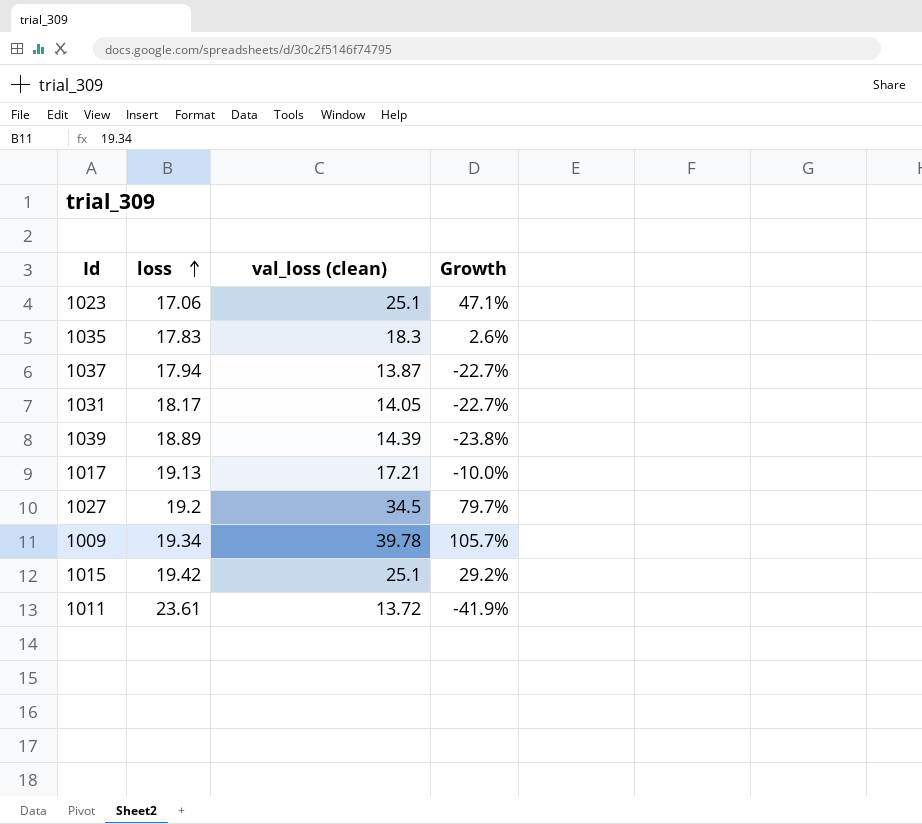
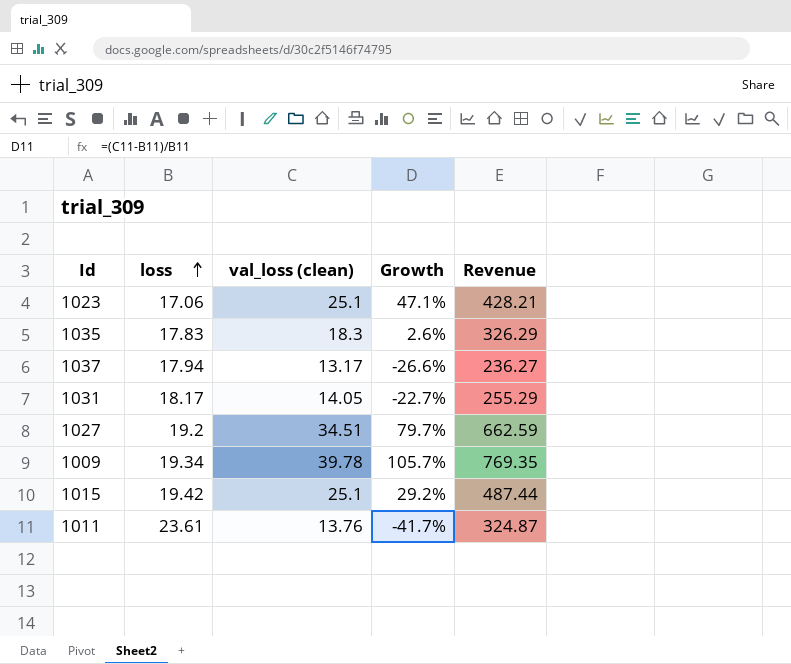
column Revenue | formula: none -> [loss] * [val_loss (clean)]
row 1039: 18.89 | 14.39 | -23.8% -> none
row 1017: 19.13 | 17.21 | -10.0% -> none
1037 | val_loss (clean): 13.87 -> 13.17
1037 | Growth: -22.7% -> -26.6%
1027 | val_loss (clean): 34.5 -> 34.51
1011 | val_loss (clean): 13.72 -> 13.76
1011 | Growth: -41.9% -> -41.7%

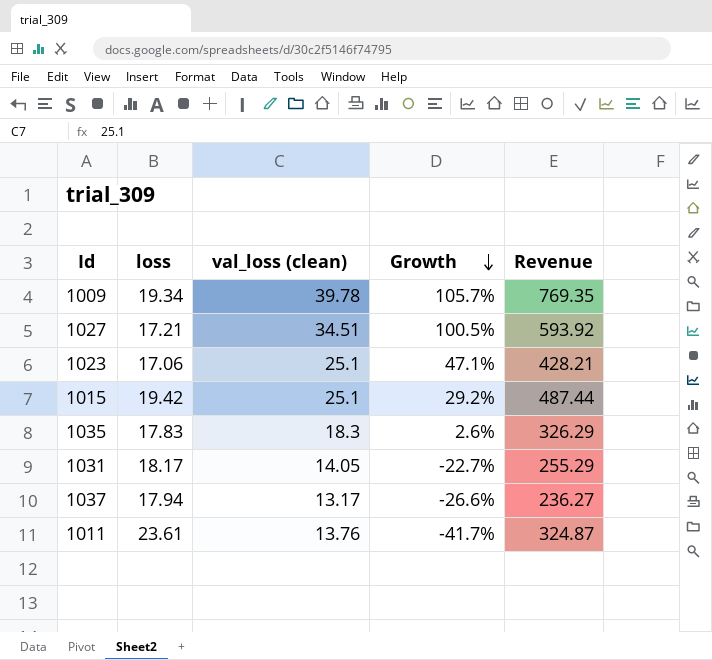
row order: loss ascending -> Growth descending
1027 | loss: 19.2 -> 17.21
1027 | Growth: 79.7% -> 100.5%
1027 | Revenue: 662.59 -> 593.92

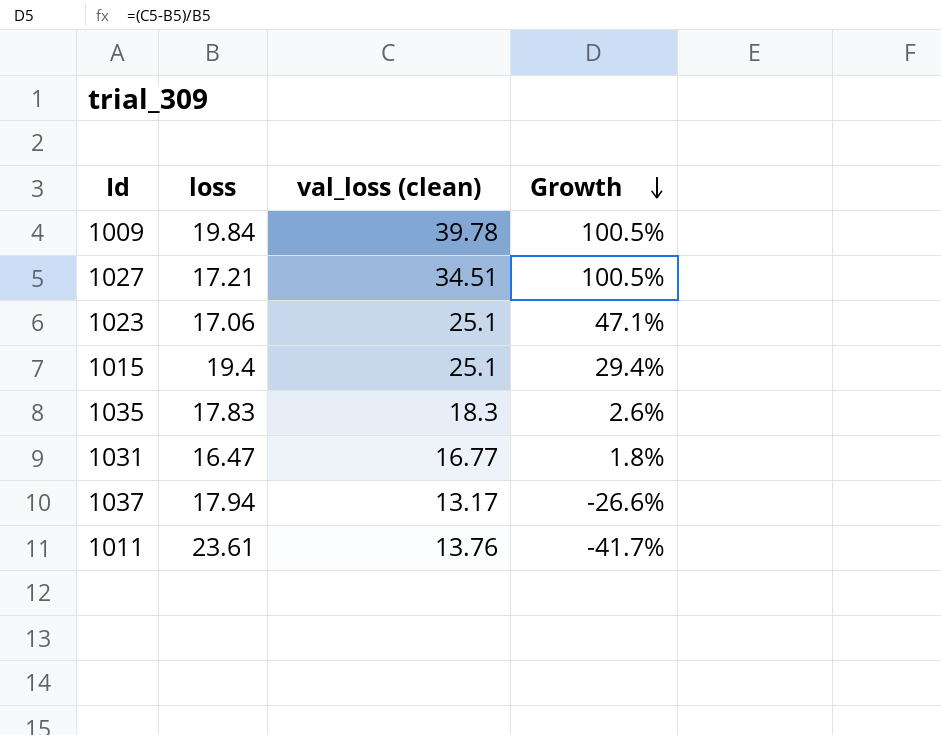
column Revenue | formula: [loss] * [val_loss (clean)] -> none
1009 | loss: 19.34 -> 19.84
1009 | Growth: 105.7% -> 100.5%
1015 | loss: 19.42 -> 19.4
1015 | Growth: 29.2% -> 29.4%
1031 | loss: 18.17 -> 16.47
1031 | val_loss (clean): 14.05 -> 16.77
1031 | Growth: -22.7% -> 1.8%

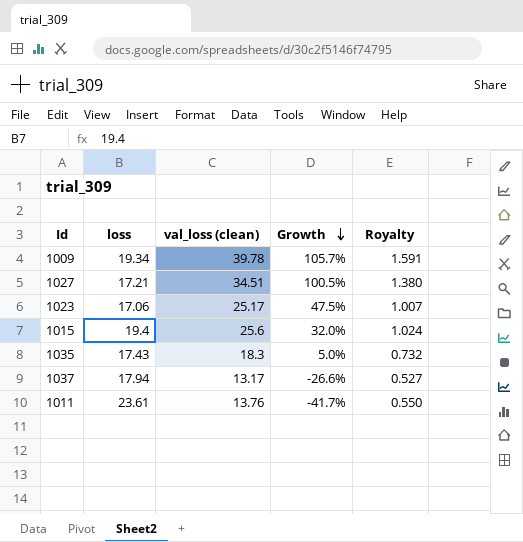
column Royalty | formula: none -> [val_loss (clean)] * 0.04
row 1031: 16.47 | 16.77 | 1.8% -> none
1009 | loss: 19.84 -> 19.34
1009 | Growth: 100.5% -> 105.7%
1023 | val_loss (clean): 25.1 -> 25.17
1023 | Growth: 47.1% -> 47.5%
1015 | val_loss (clean): 25.1 -> 25.6
1015 | Growth: 29.4% -> 32.0%
1035 | loss: 17.83 -> 17.43
1035 | Growth: 2.6% -> 5.0%

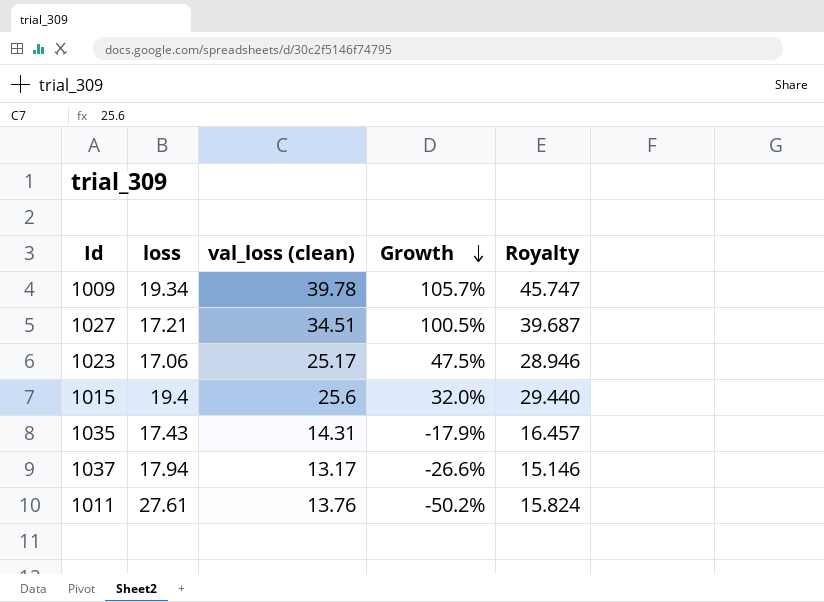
column Royalty | formula: [val_loss (clean)] * 0.04 -> [val_loss (clean)] * 1.15
1035 | val_loss (clean): 18.3 -> 14.31
1035 | Growth: 5.0% -> -17.9%
1011 | loss: 23.61 -> 27.61
1011 | Growth: -41.7% -> -50.2%

